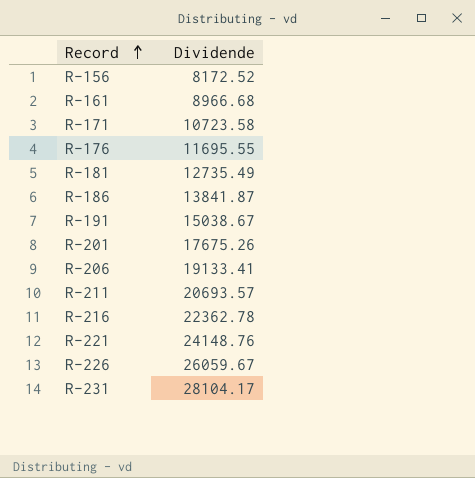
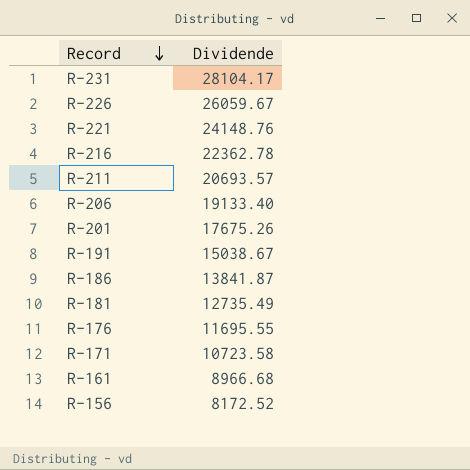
row order: Record ascending -> Record descending
R-206 | Dividende: 19133.41 -> 19133.40

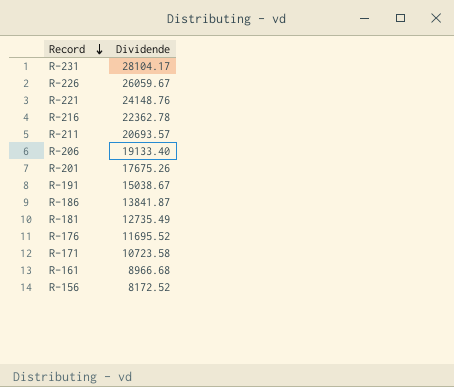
R-176 | Dividende: 11695.55 -> 11695.52

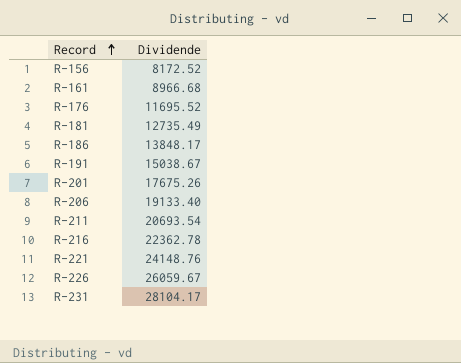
row order: Record descending -> Record ascending
row R-171: 10723.58 -> none
R-186 | Dividende: 13841.87 -> 13848.17
R-211 | Dividende: 20693.57 -> 20693.54

